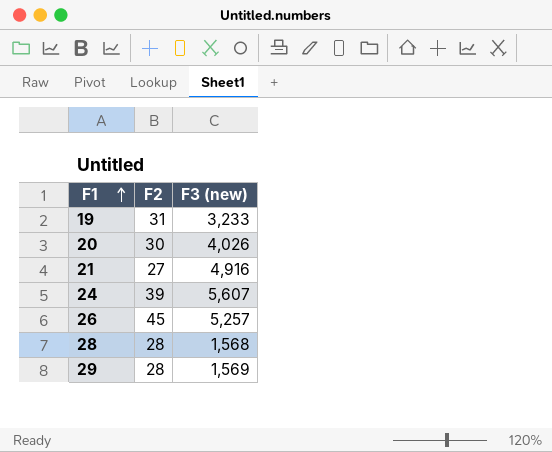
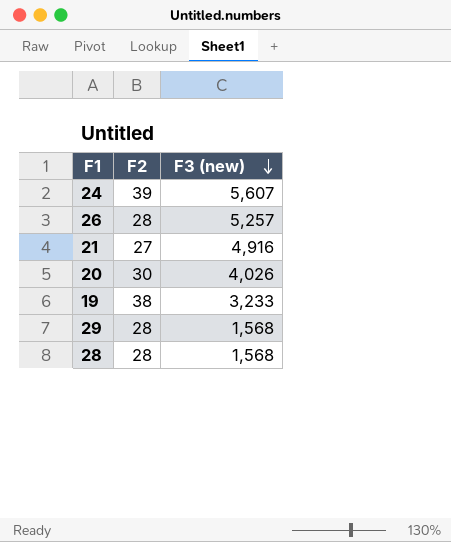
row order: F1 ascending -> F3 (new) descending
26 | F2: 45 -> 28
19 | F2: 31 -> 38
29 | F3 (new): 1,569 -> 1,568

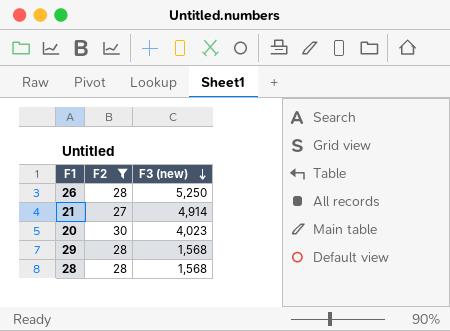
filter: none -> F2 <= 30
26 | F3 (new): 5,257 -> 5,250
21 | F3 (new): 4,916 -> 4,914
20 | F3 (new): 4,026 -> 4,023

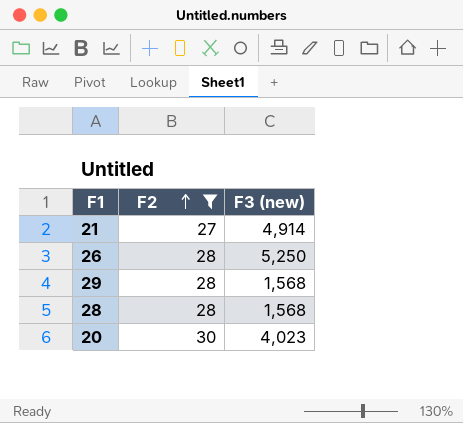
row order: F3 (new) descending -> F2 ascending

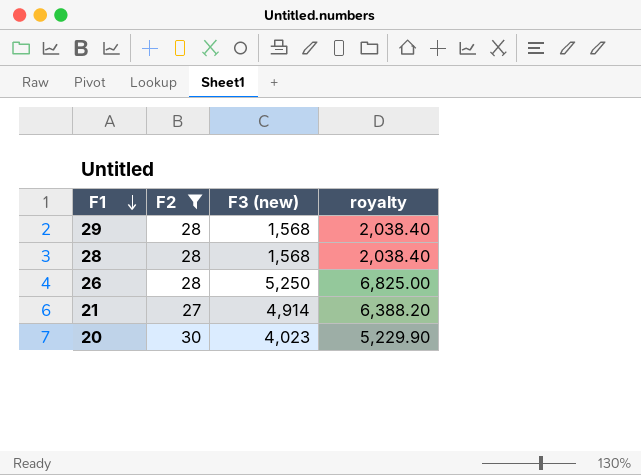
row order: F2 ascending -> F1 descending
column royalty | formula: none -> [F3 (new)] * 1.3

